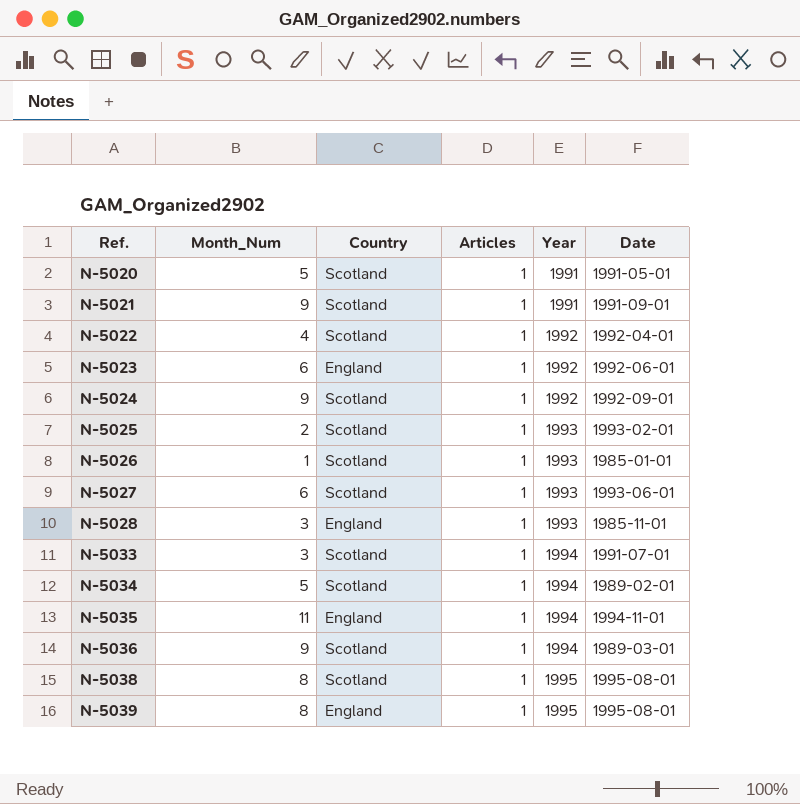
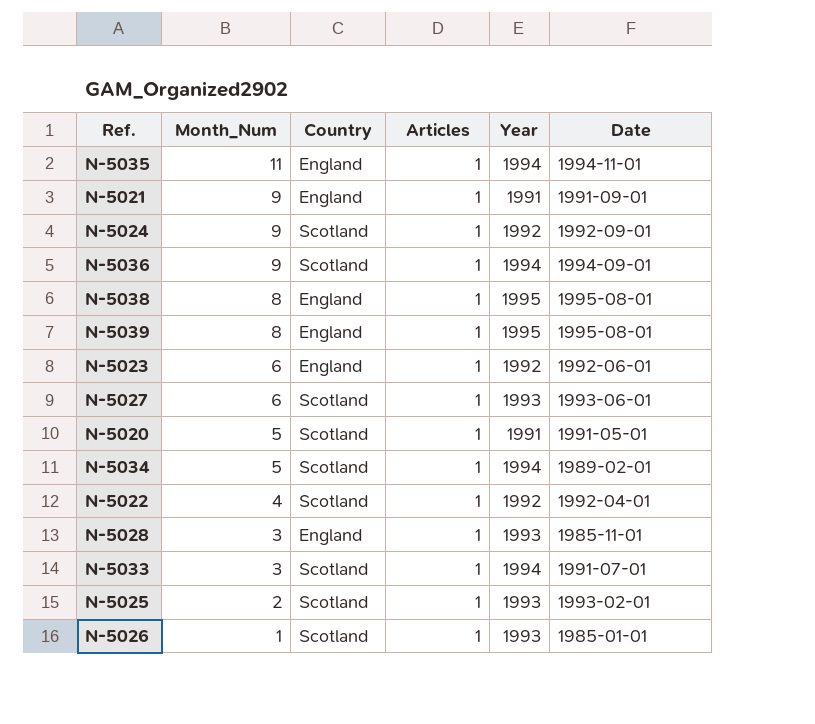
row order: Ref. ascending -> Month_Num descending
N-5021 | Country: Scotland -> England
N-5036 | Date: 1989-03-01 -> 1994-09-01
N-5038 | Country: Scotland -> England

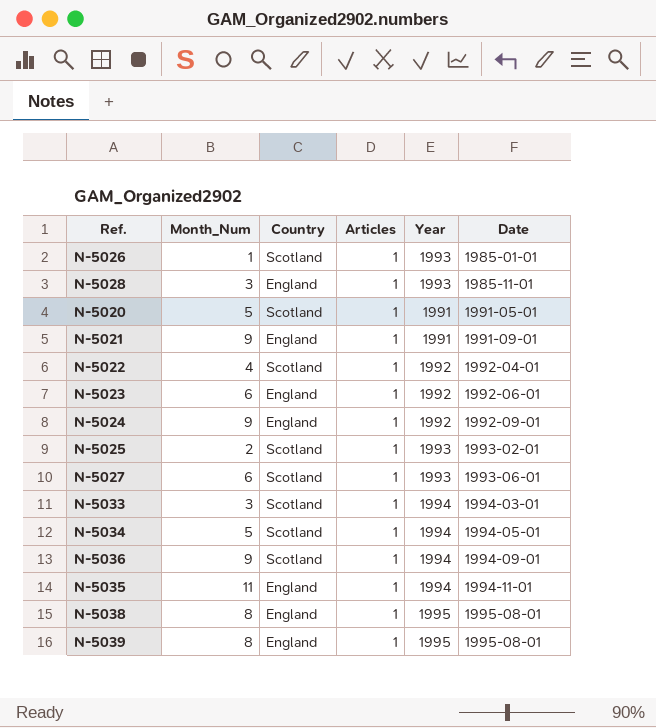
row order: Month_Num descending -> Date ascending
N-5024 | Country: Scotland -> England
N-5033 | Date: 1991-07-01 -> 1994-03-01
N-5034 | Date: 1989-02-01 -> 1994-05-01

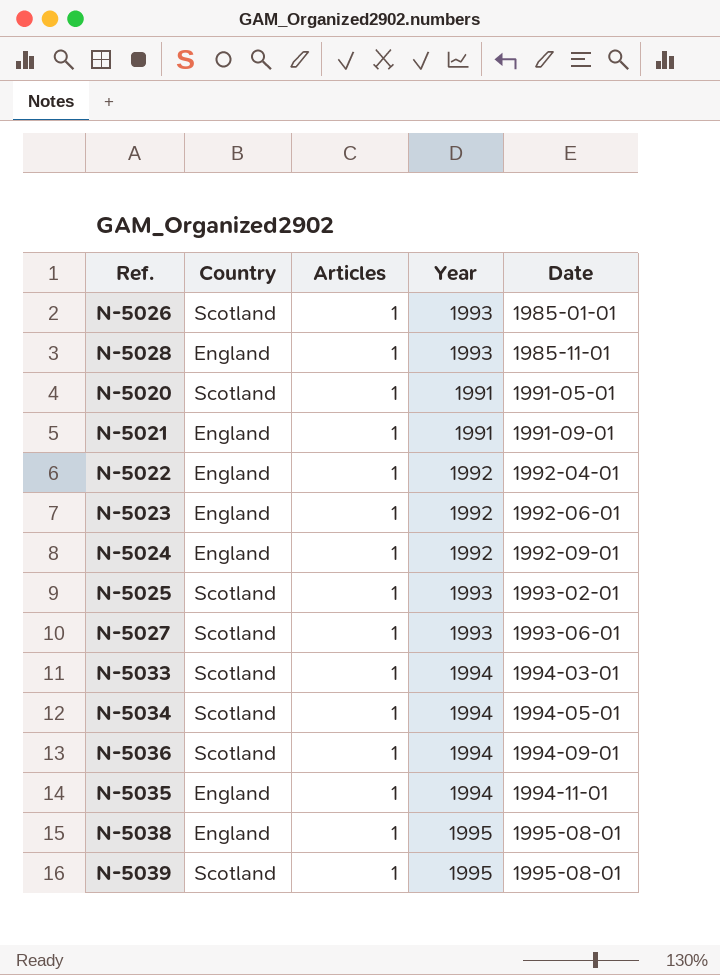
column Month_Num | position: 2 -> none
N-5022 | Country: Scotland -> England
N-5039 | Country: England -> Scotland

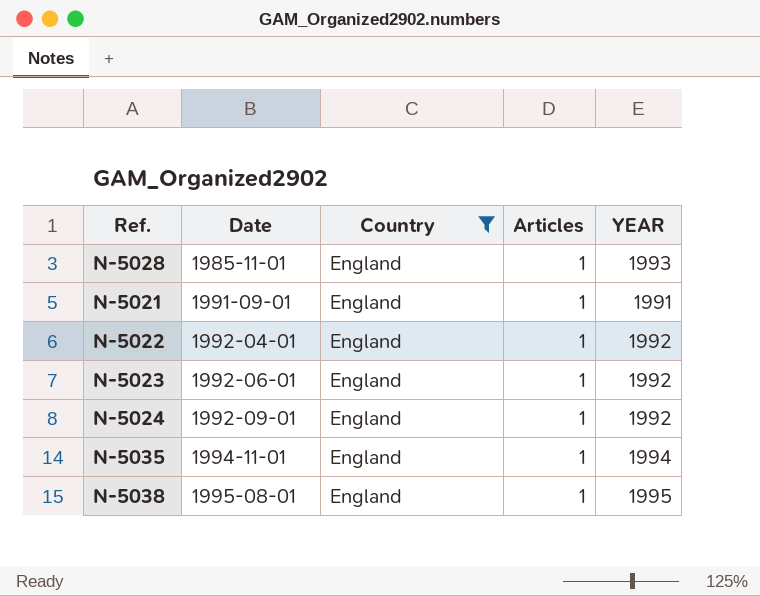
filter: none -> Country = England
column Date | position: 5 -> 2
column name: Year -> YEAR

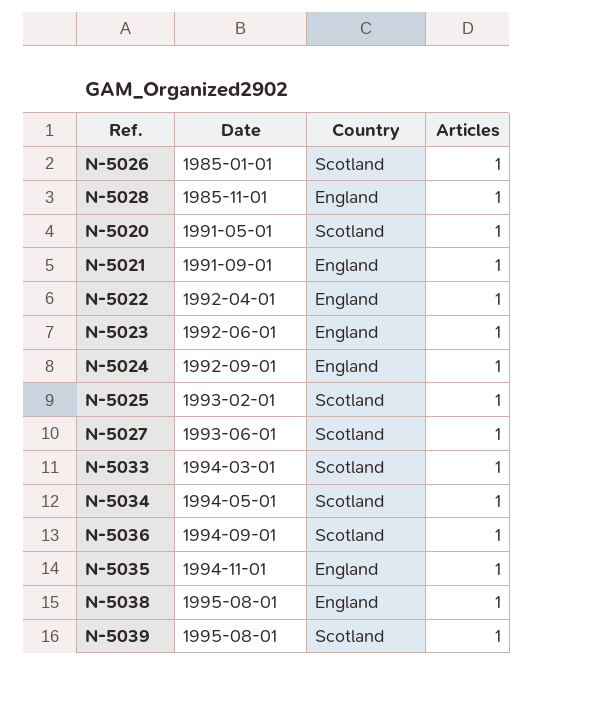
filter: Country = England -> none
column YEAR | position: 5 -> none

